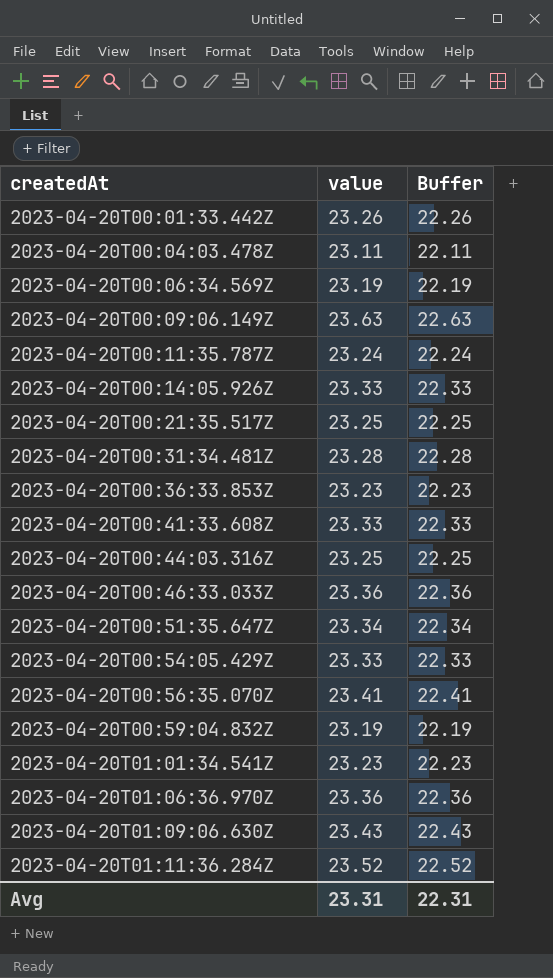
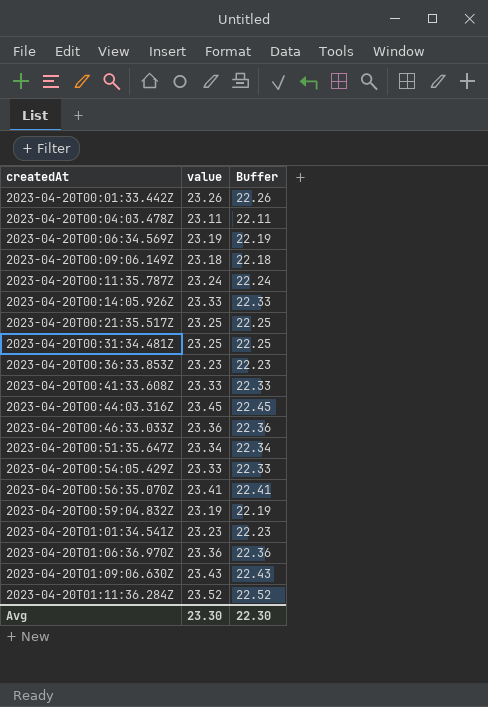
2023-04-20T00:09:06.149Z | value: 23.63 -> 23.18
2023-04-20T00:09:06.149Z | Buffer: 22.63 -> 22.18
2023-04-20T00:31:34.481Z | value: 23.28 -> 23.25
2023-04-20T00:31:34.481Z | Buffer: 22.28 -> 22.25
2023-04-20T00:44:03.316Z | value: 23.25 -> 23.45
2023-04-20T00:44:03.316Z | Buffer: 22.25 -> 22.45
Avg | value: 23.31 -> 23.30
Avg | Buffer: 22.31 -> 22.30

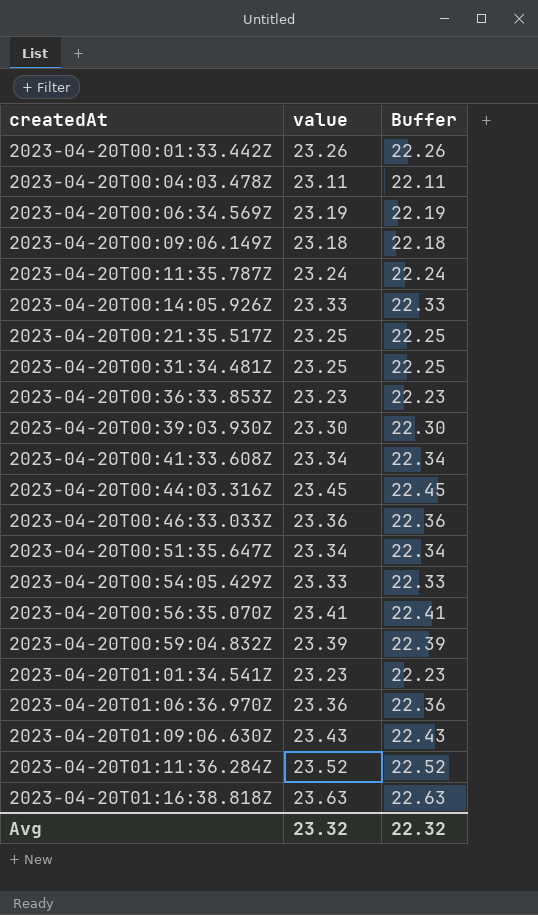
row 2023-04-20T00:39:03.930Z: none -> 23.30 | 22.30
2023-04-20T00:41:33.608Z | value: 23.33 -> 23.34
2023-04-20T00:41:33.608Z | Buffer: 22.33 -> 22.34
2023-04-20T00:59:04.832Z | value: 23.19 -> 23.39
2023-04-20T00:59:04.832Z | Buffer: 22.19 -> 22.39
row 2023-04-20T01:16:38.818Z: none -> 23.63 | 22.63
Avg | value: 23.30 -> 23.32
Avg | Buffer: 22.30 -> 22.32

